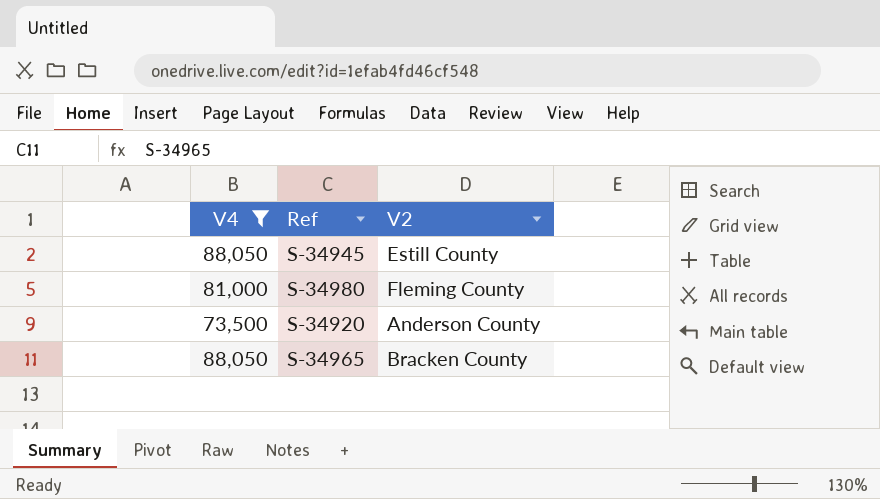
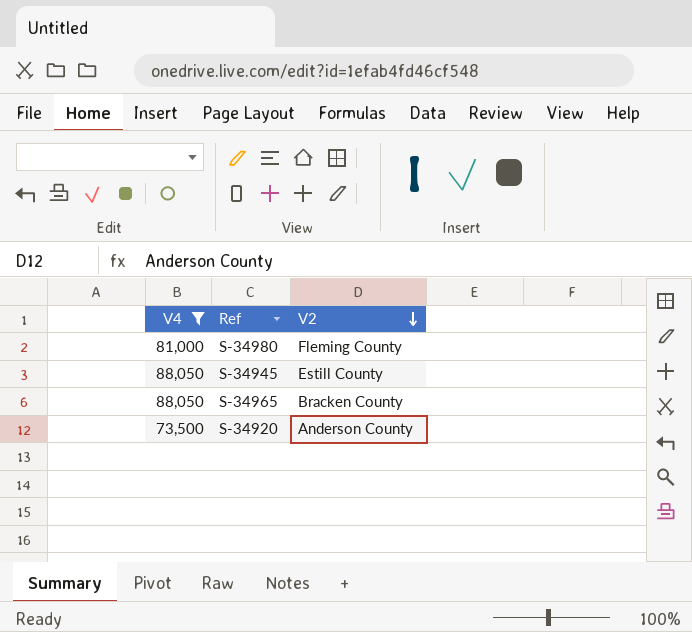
row order: none -> V2 descending

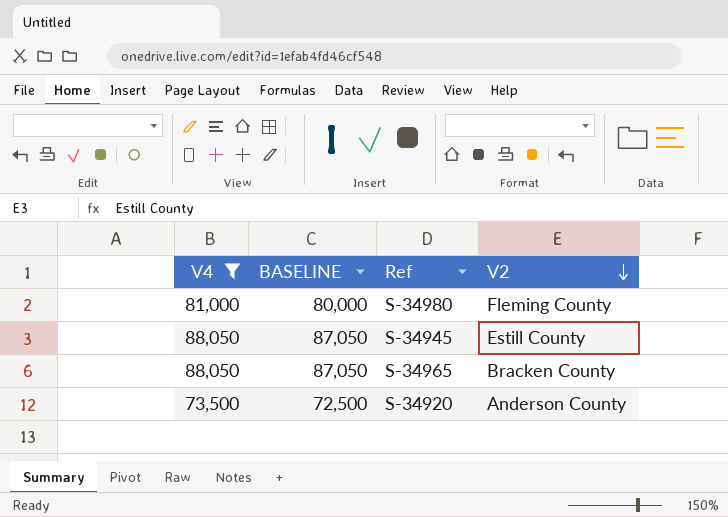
column BASELINE | formula: none -> [V4] - 1000

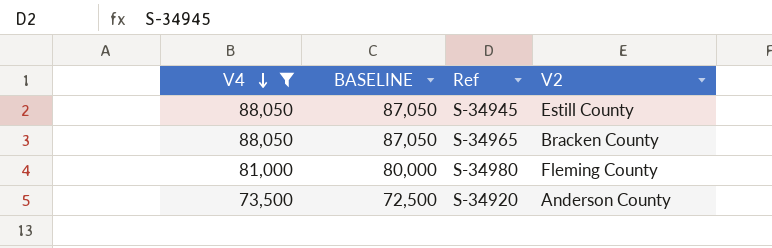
row order: V2 descending -> V4 descending

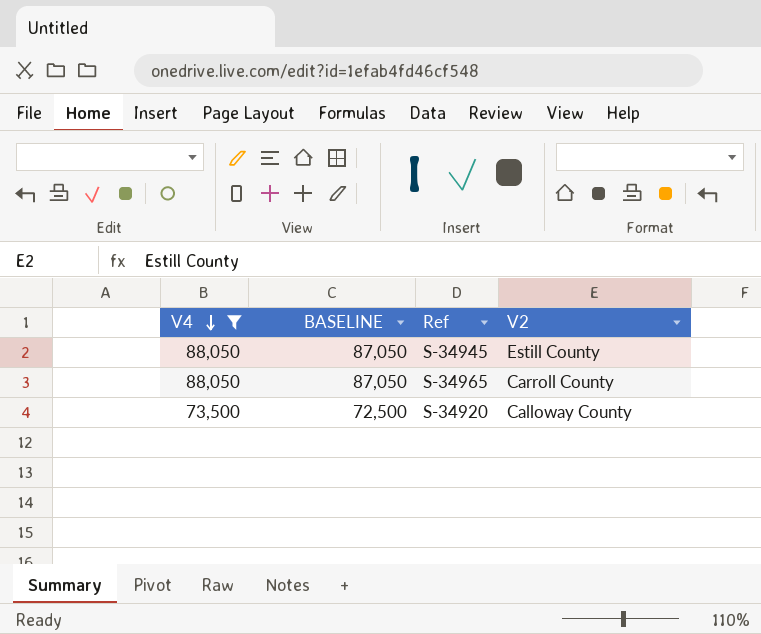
row S-34980: 81,000 | 80,000 | Fleming County -> none
S-34965 | V2: Bracken County -> Carroll County
S-34920 | V2: Anderson County -> Calloway County

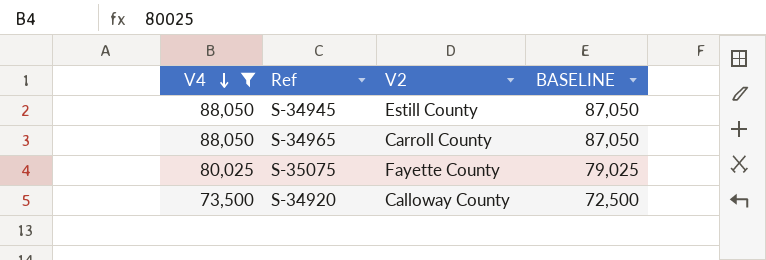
column BASELINE | position: 2 -> 4
row S-35075: none -> 80,025 | Fayette County | 79,025

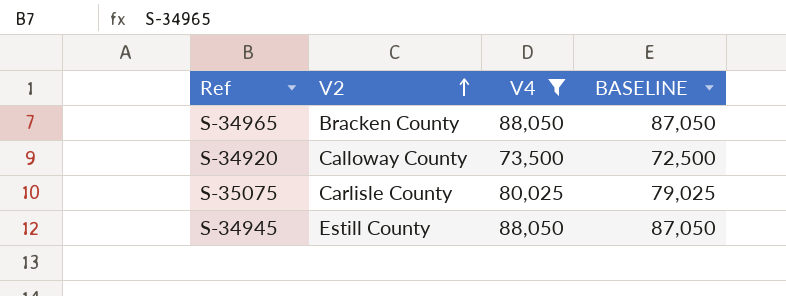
row order: V4 descending -> V2 ascending
column V4 | position: 1 -> 3
S-34965 | V2: Carroll County -> Bracken County
S-35075 | V2: Fayette County -> Carlisle County

